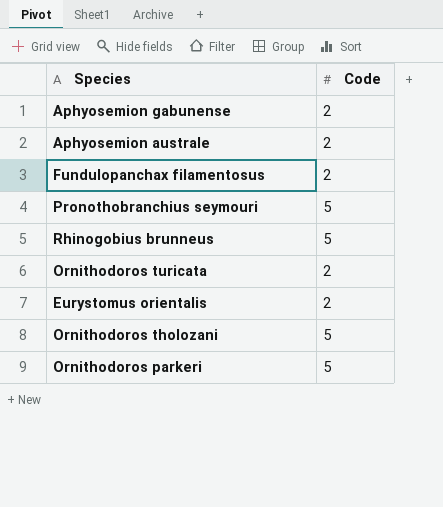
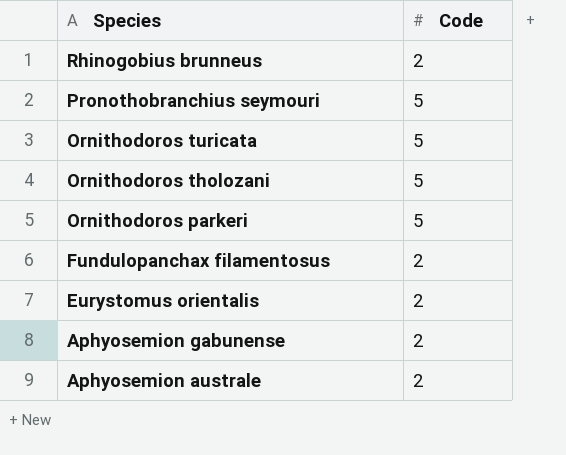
row order: none -> Species descending
Rhinogobius brunneus | Code: 5 -> 2
Ornithodoros turicata | Code: 2 -> 5

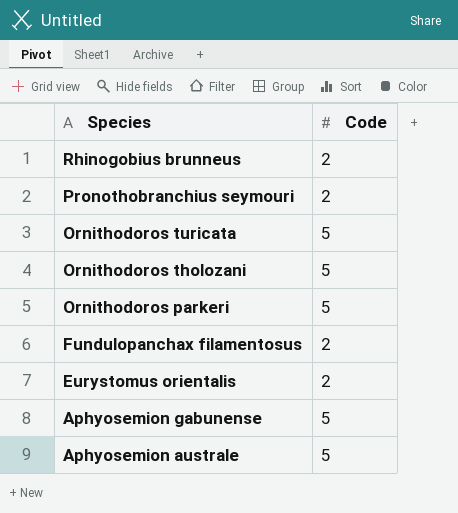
Pronothobranchius seymouri | Code: 5 -> 2
Aphyosemion gabunense | Code: 2 -> 5
Aphyosemion australe | Code: 2 -> 5

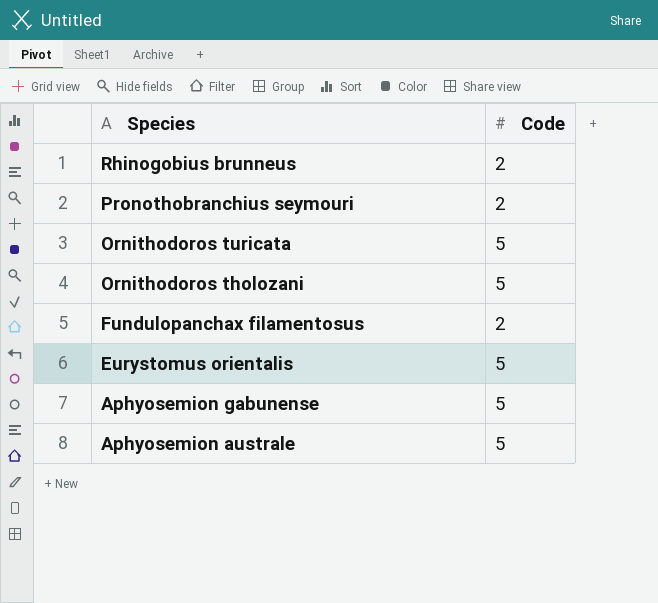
row Ornithodoros parkeri: 5 -> none
Eurystomus orientalis | Code: 2 -> 5

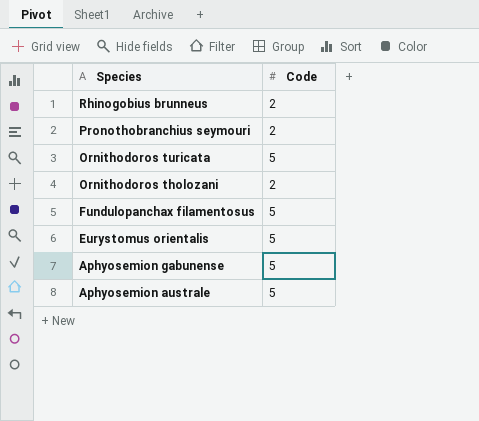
Ornithodoros tholozani | Code: 5 -> 2
Fundulopanchax filamentosus | Code: 2 -> 5

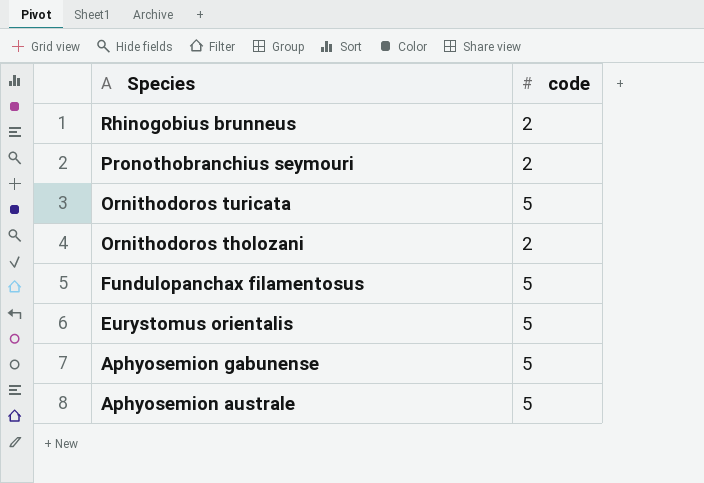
column name: Code -> code

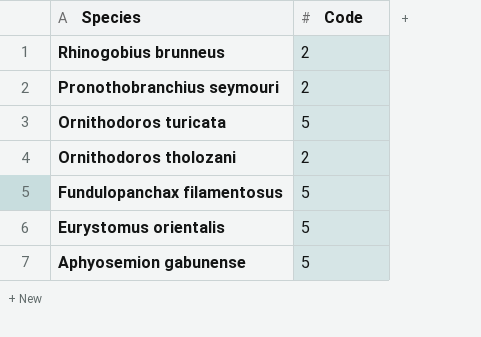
column name: code -> Code
row Aphyosemion australe: 5 -> none

